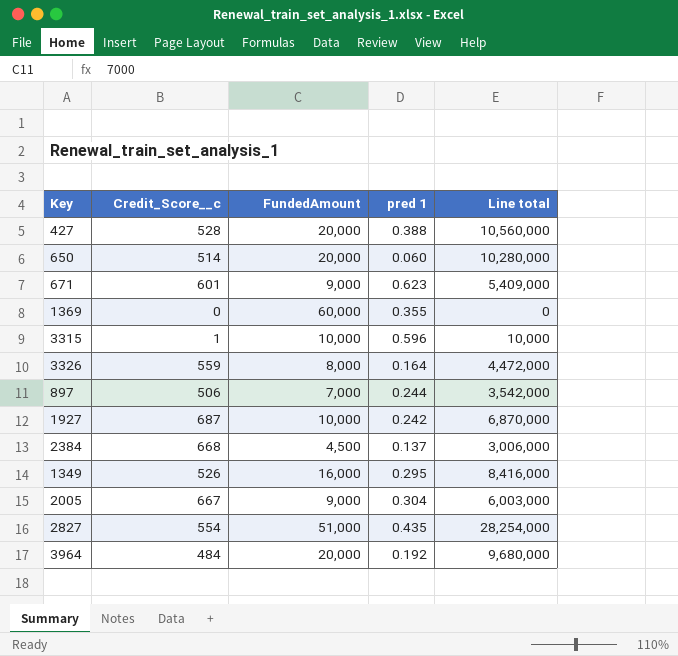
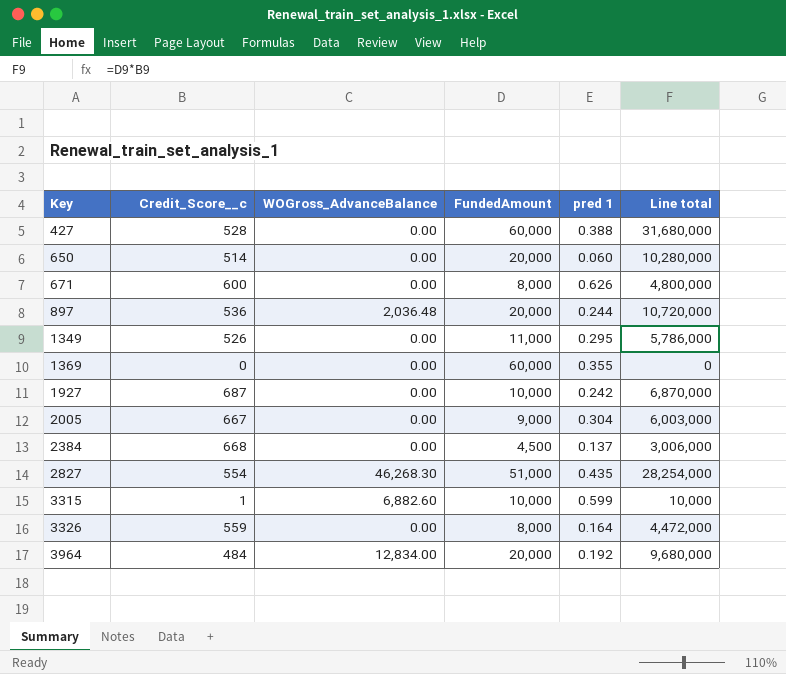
row order: none -> Key ascending
column WOGross_AdvanceBalance | position: none -> 3
427 | FundedAmount: 20,000 -> 60,000
427 | Line total: 10,560,000 -> 31,680,000
671 | Credit_Score__c: 601 -> 600
671 | FundedAmount: 9,000 -> 8,000
671 | pred 1: 0.623 -> 0.626
671 | Line total: 5,409,000 -> 4,800,000
897 | Credit_Score__c: 506 -> 536
897 | FundedAmount: 7,000 -> 20,000
897 | Line total: 3,542,000 -> 10,720,000
1349 | FundedAmount: 16,000 -> 11,000
1349 | Line total: 8,416,000 -> 5,786,000
3315 | pred 1: 0.596 -> 0.599

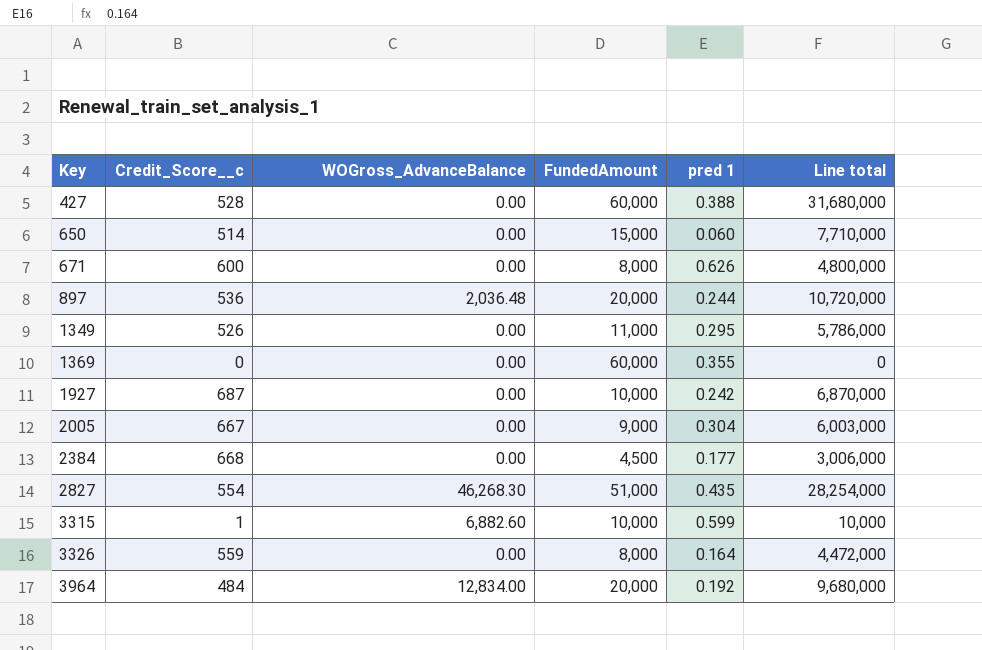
650 | FundedAmount: 20,000 -> 15,000
650 | Line total: 10,280,000 -> 7,710,000
2384 | pred 1: 0.137 -> 0.177

